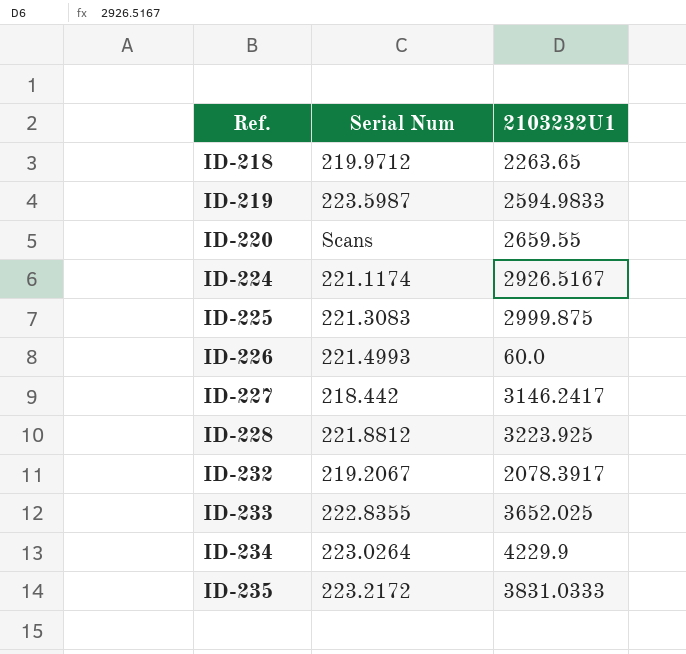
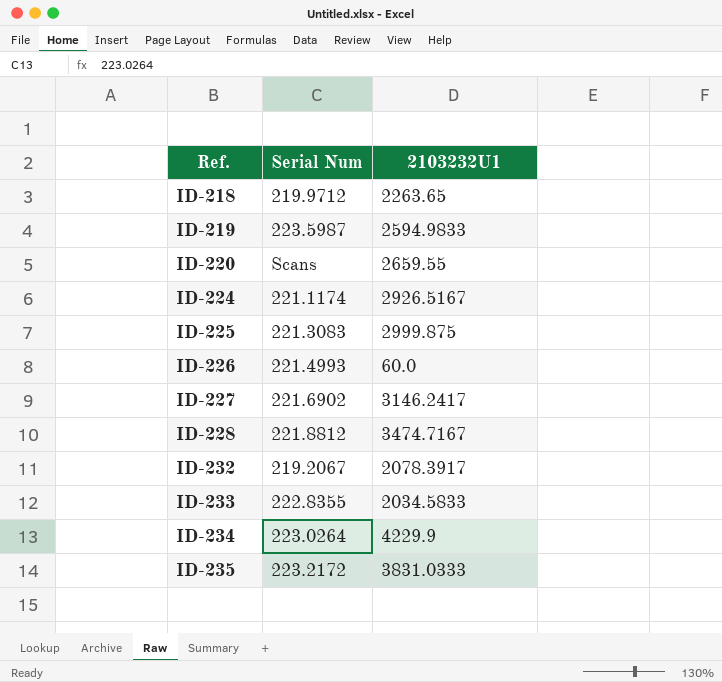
ID-227 | Serial Num: 218.442 -> 221.6902
ID-228 | 2103232U1: 3223.925 -> 3474.7167
ID-233 | 2103232U1: 3652.025 -> 2034.5833

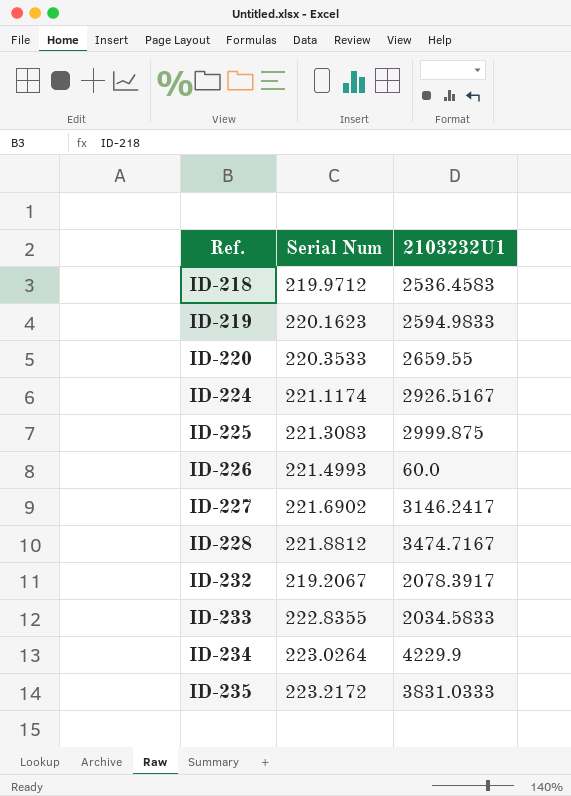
ID-218 | 2103232U1: 2263.65 -> 2536.4583
ID-219 | Serial Num: 223.5987 -> 220.1623
ID-220 | Serial Num: Scans -> 220.3533

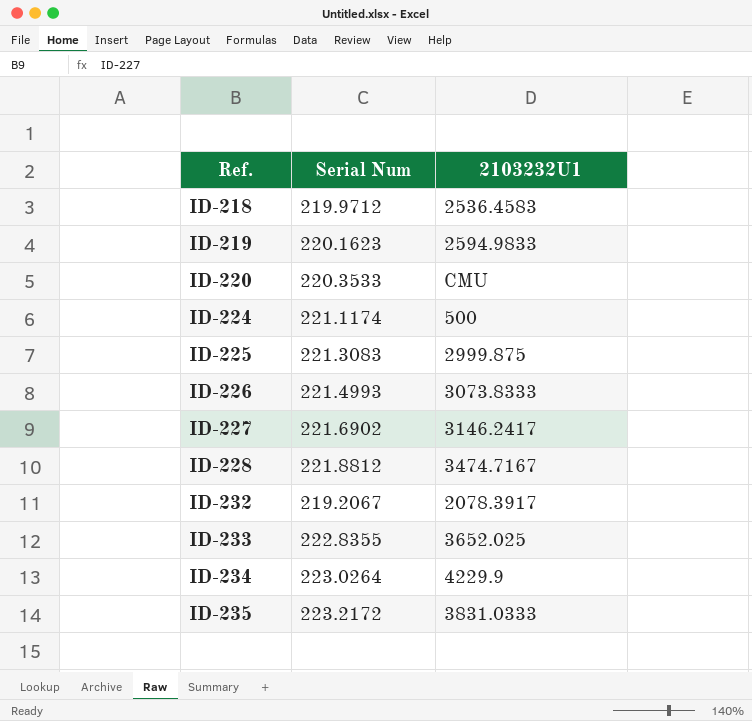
ID-220 | 2103232U1: 2659.55 -> CMU
ID-224 | 2103232U1: 2926.5167 -> 500
ID-226 | 2103232U1: 60.0 -> 3073.8333
ID-233 | 2103232U1: 2034.5833 -> 3652.025

